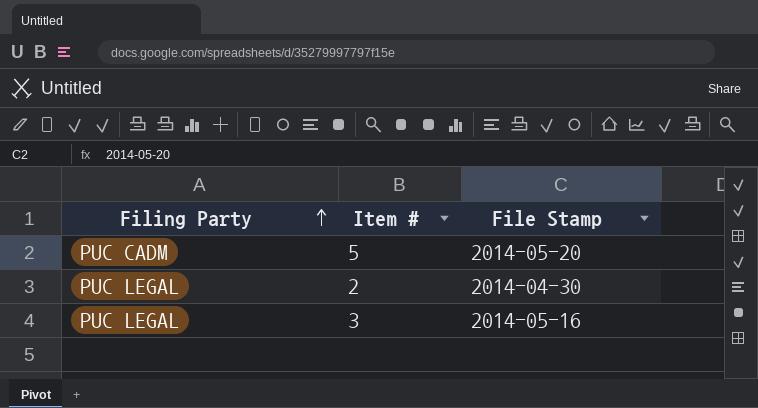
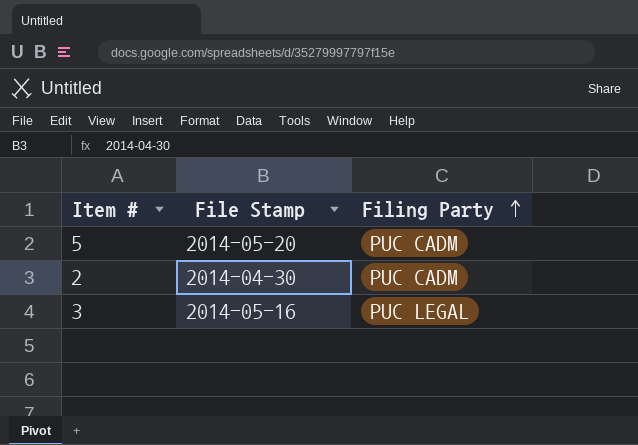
column Filing Party | position: 1 -> 3
2 | Filing Party: PUC LEGAL -> PUC CADM

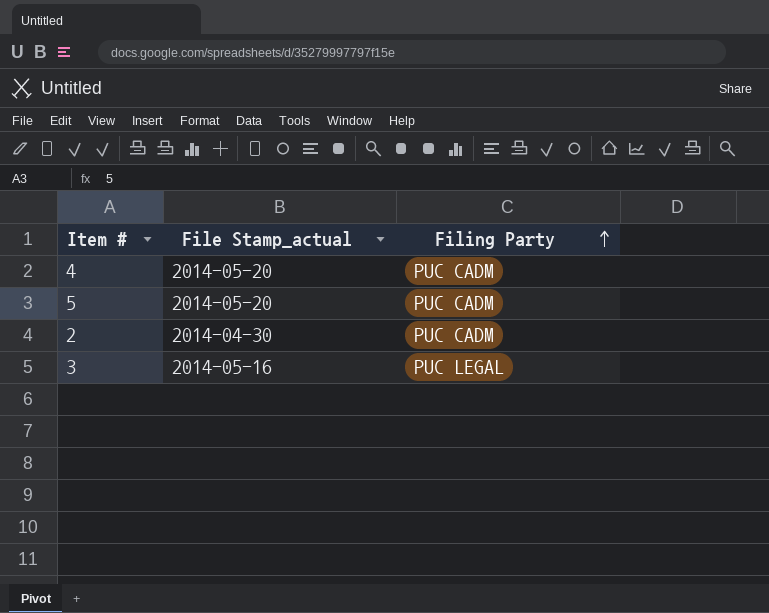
column name: File Stamp -> File Stamp_actual
row 4: none -> 2014-05-20 | PUC CADM

